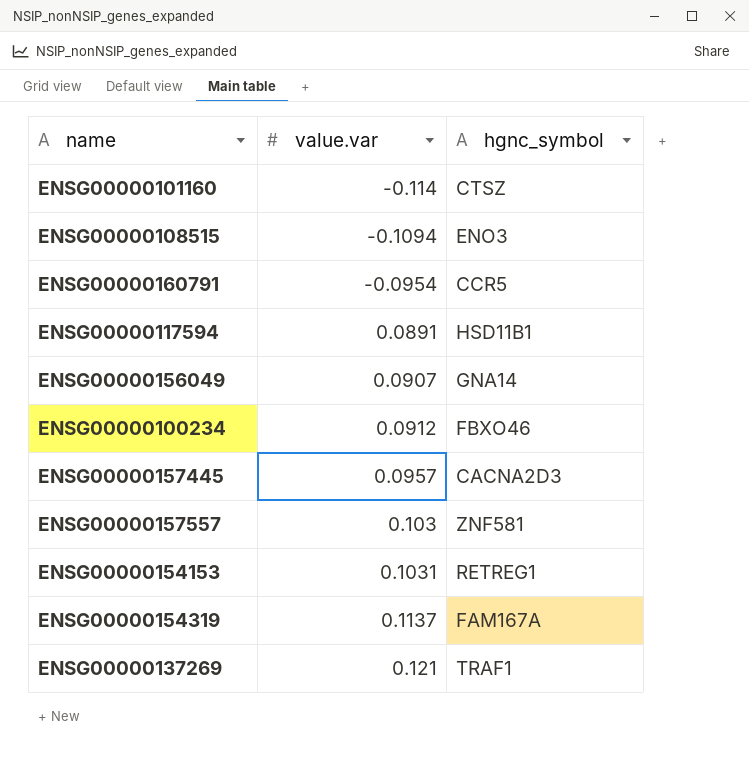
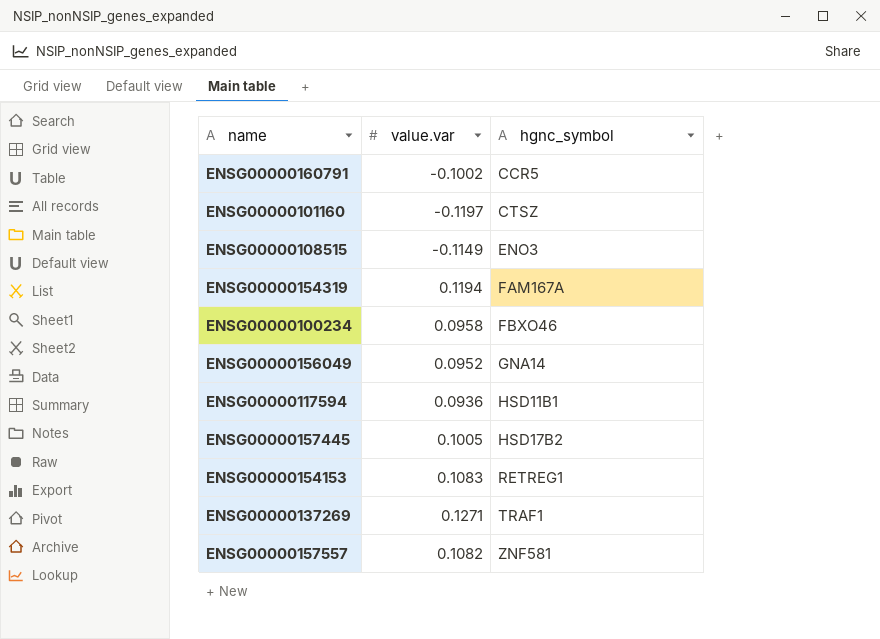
row order: value.var ascending -> hgnc_symbol ascending
ENSG00000160791 | value.var: -0.0954 -> -0.1002
ENSG00000101160 | value.var: -0.114 -> -0.1197
ENSG00000108515 | value.var: -0.1094 -> -0.1149
ENSG00000154319 | value.var: 0.1137 -> 0.1194
ENSG00000100234 | value.var: 0.0912 -> 0.0958
ENSG00000156049 | value.var: 0.0907 -> 0.0952
ENSG00000117594 | value.var: 0.0891 -> 0.0936
ENSG00000157445 | value.var: 0.0957 -> 0.1005
ENSG00000157445 | hgnc_symbol: CACNA2D3 -> HSD17B2
ENSG00000154153 | value.var: 0.1031 -> 0.1083
ENSG00000137269 | value.var: 0.121 -> 0.1271
ENSG00000157557 | value.var: 0.103 -> 0.1082

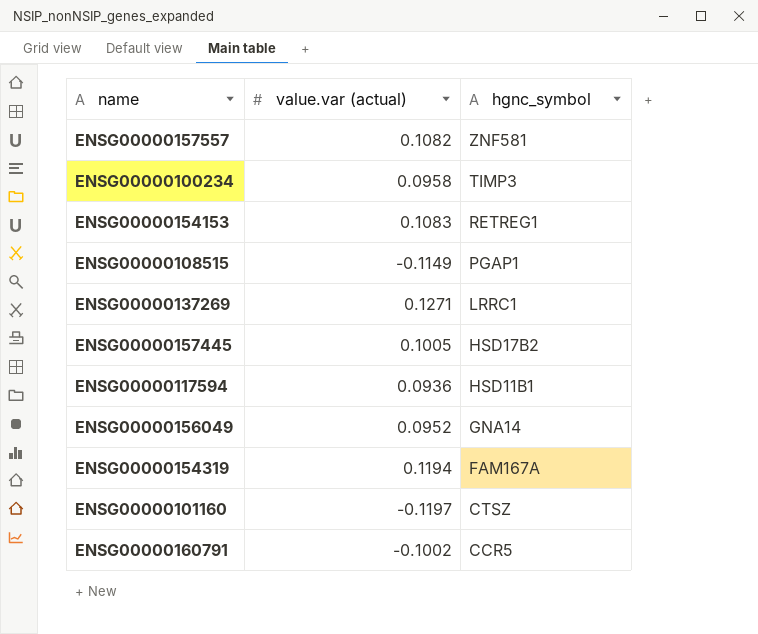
row order: hgnc_symbol ascending -> hgnc_symbol descending
column name: value.var -> value.var (actual)
ENSG00000100234 | hgnc_symbol: FBXO46 -> TIMP3
ENSG00000108515 | hgnc_symbol: ENO3 -> PGAP1
ENSG00000137269 | hgnc_symbol: TRAF1 -> LRRC1

